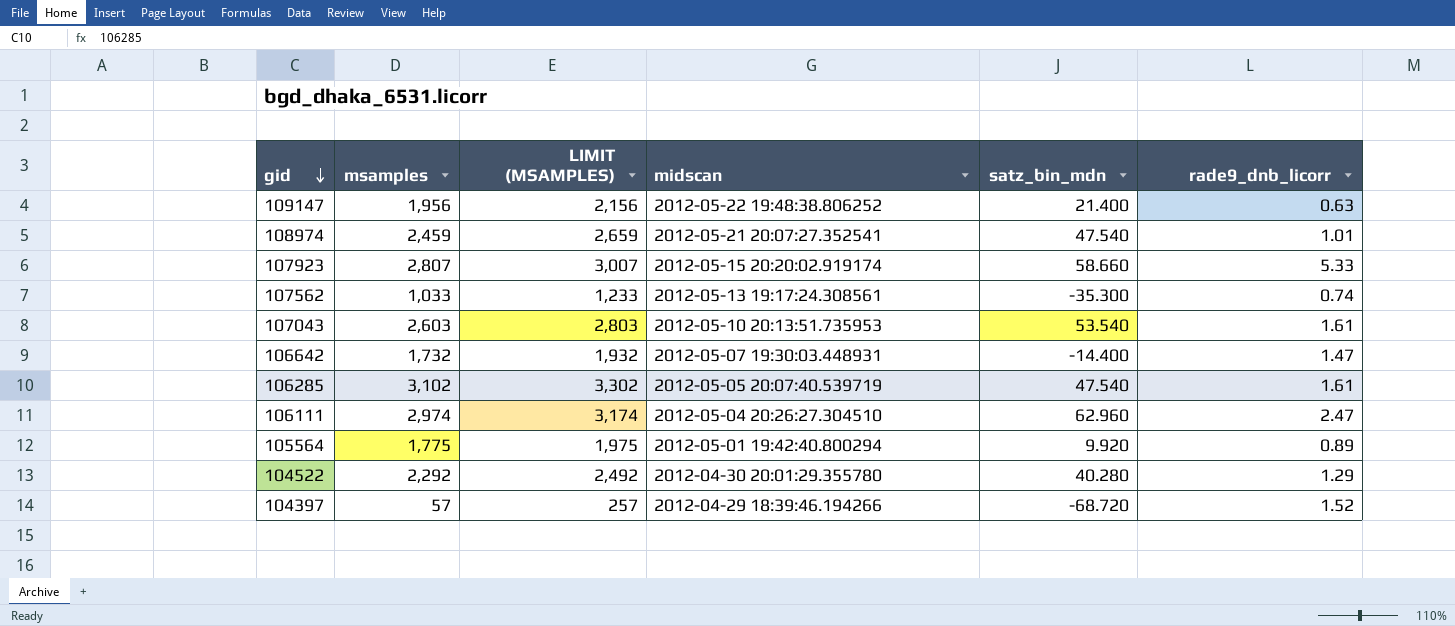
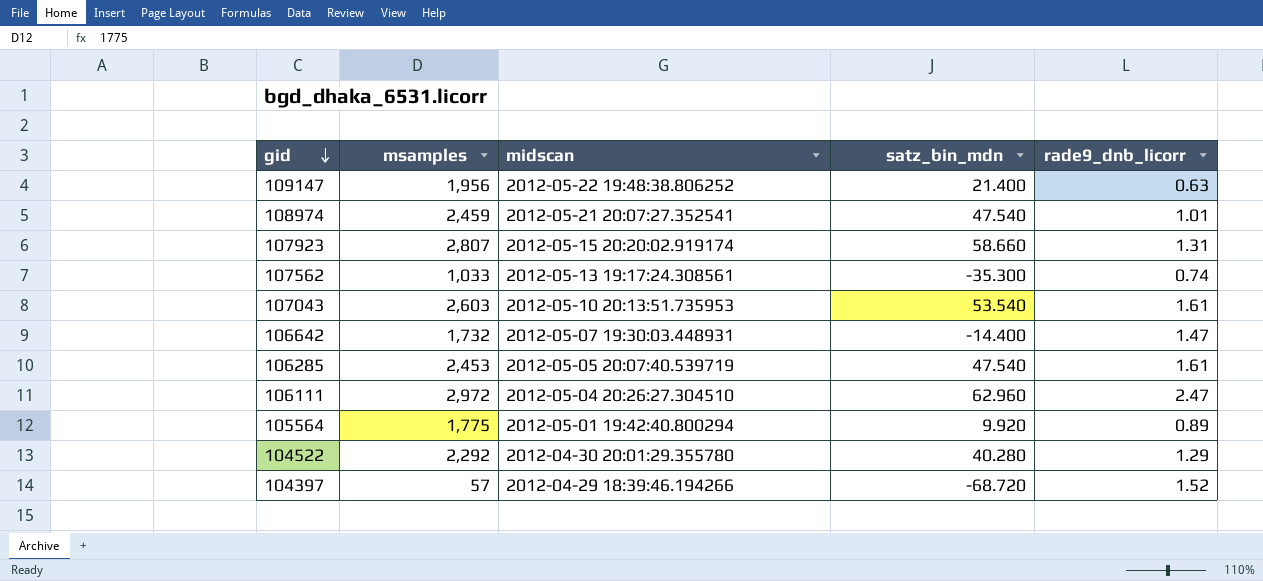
column LIMIT (MSAMPLES) | formula: [msamples] + 200 -> none
107923 | rade9_dnb_licorr: 5.33 -> 1.31
106285 | msamples: 3,102 -> 2,453
106111 | msamples: 2,974 -> 2,972

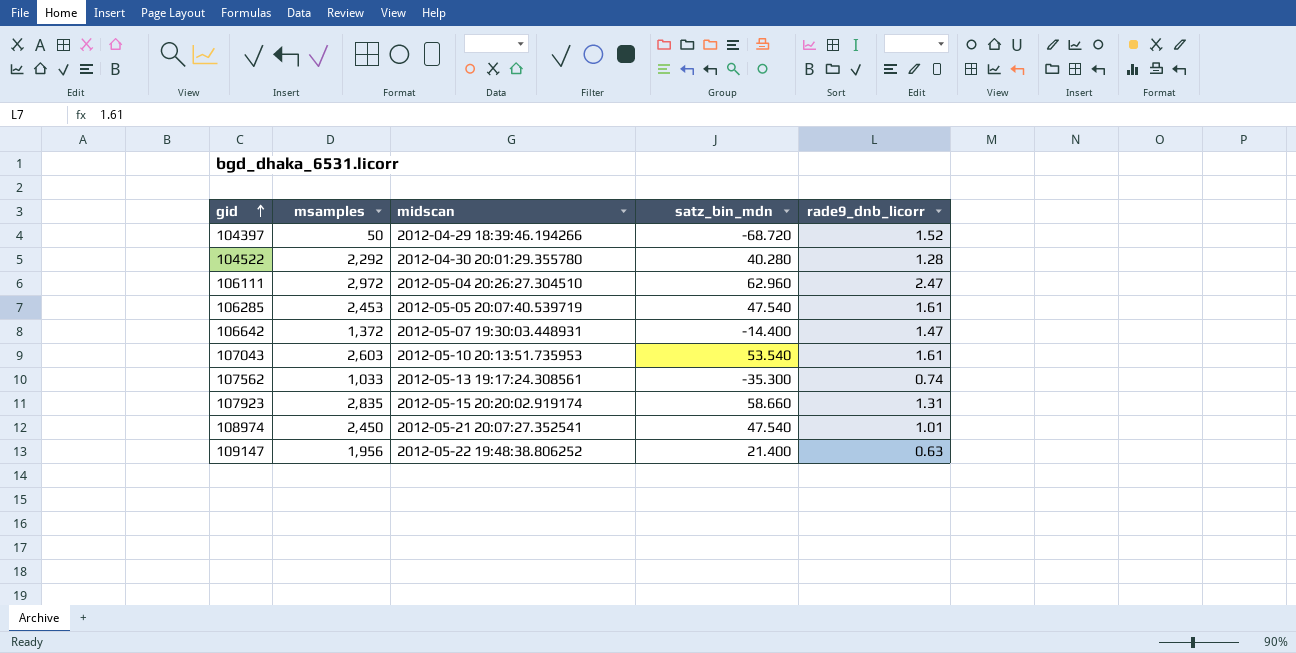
row order: gid descending -> gid ascending
row 105564: 1,775 | 2012-05-01 19:42:40.800294 | 9.920 | 0.89 -> none
104397 | msamples: 57 -> 50
104522 | rade9_dnb_licorr: 1.29 -> 1.28
106642 | msamples: 1,732 -> 1,372
107923 | msamples: 2,807 -> 2,835
108974 | msamples: 2,459 -> 2,450

